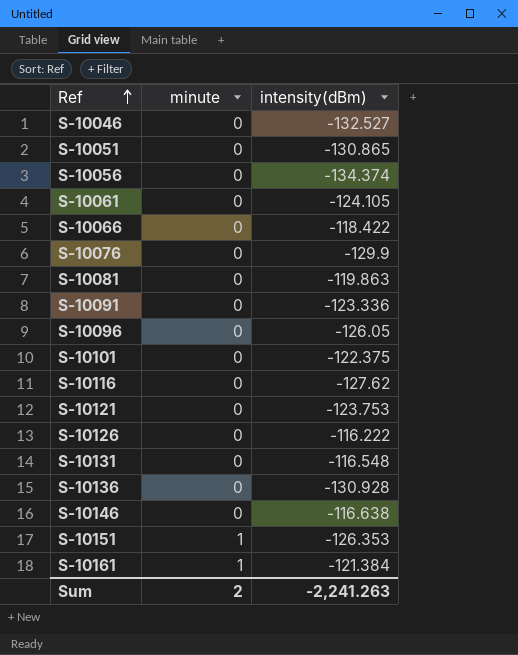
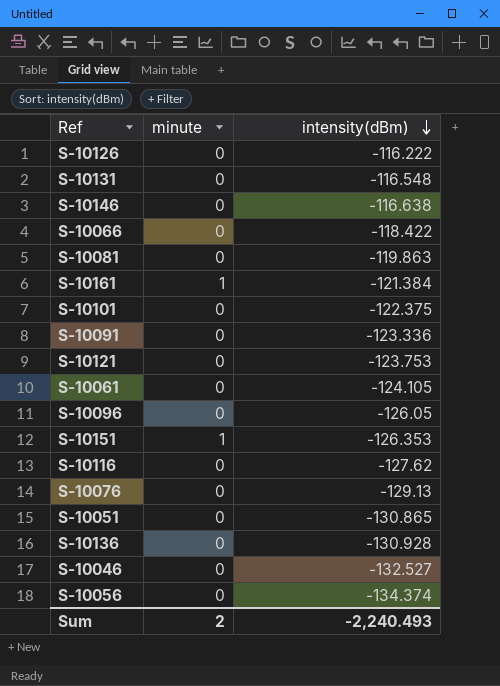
row order: Ref ascending -> intensity(dBm) descending
S-10076 | intensity(dBm): -129.9 -> -129.13
Sum | intensity(dBm): -2,241.263 -> -2,240.493

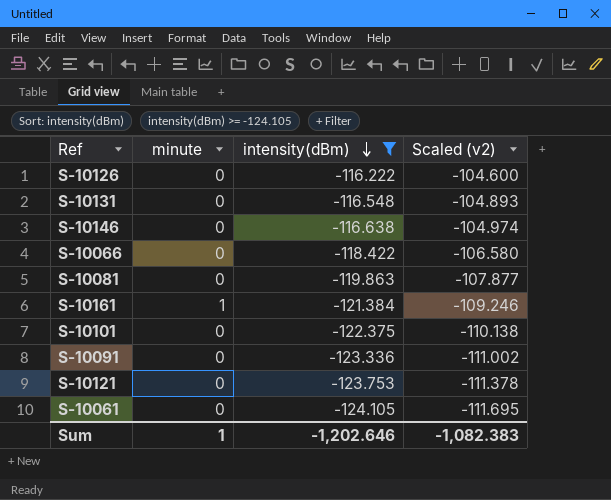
filter: none -> intensity(dBm) >= -124.105
column Scaled (v2) | formula: none -> [intensity(dBm)] * 0.9
Sum | minute: 2 -> 1
Sum | intensity(dBm): -2,240.493 -> -1,202.646

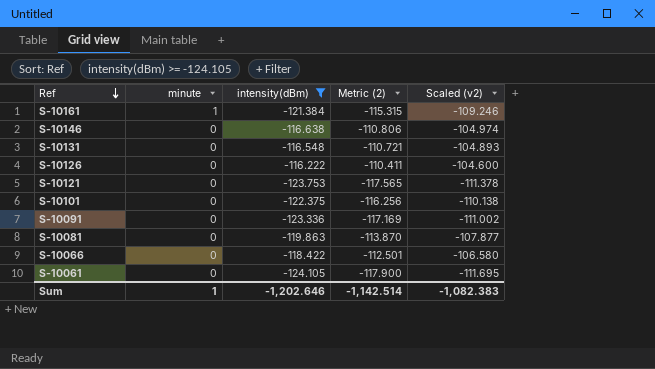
row order: intensity(dBm) descending -> Ref descending
column Metric (2) | formula: none -> [intensity(dBm)] * 0.95

